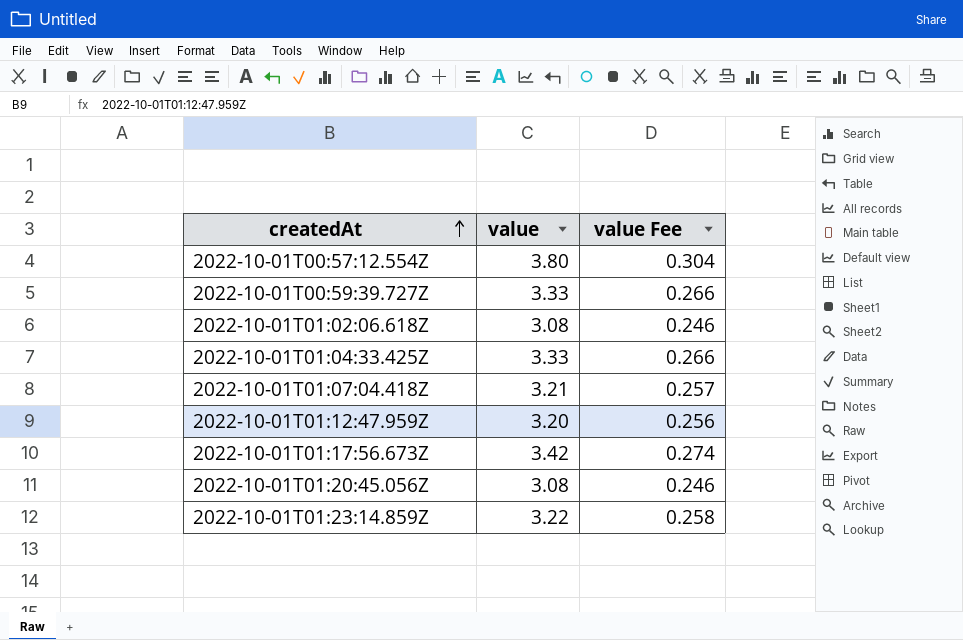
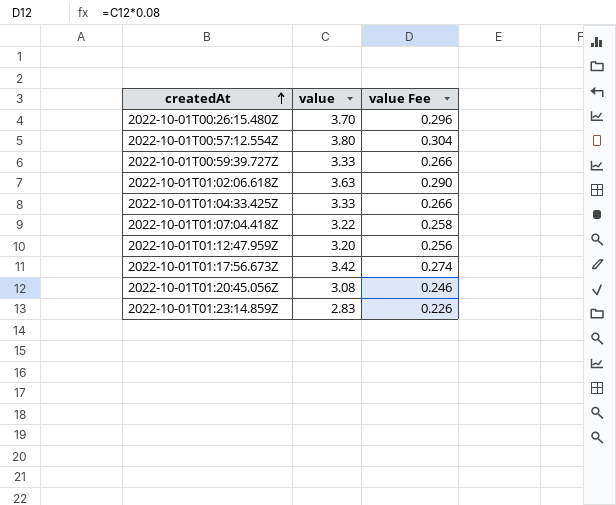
row 2022-10-01T00:26:15.480Z: none -> 3.70 | 0.296
2022-10-01T01:02:06.618Z | value: 3.08 -> 3.63
2022-10-01T01:02:06.618Z | value Fee: 0.246 -> 0.290
2022-10-01T01:07:04.418Z | value: 3.21 -> 3.22
2022-10-01T01:07:04.418Z | value Fee: 0.257 -> 0.258
2022-10-01T01:23:14.859Z | value: 3.22 -> 2.83
2022-10-01T01:23:14.859Z | value Fee: 0.258 -> 0.226

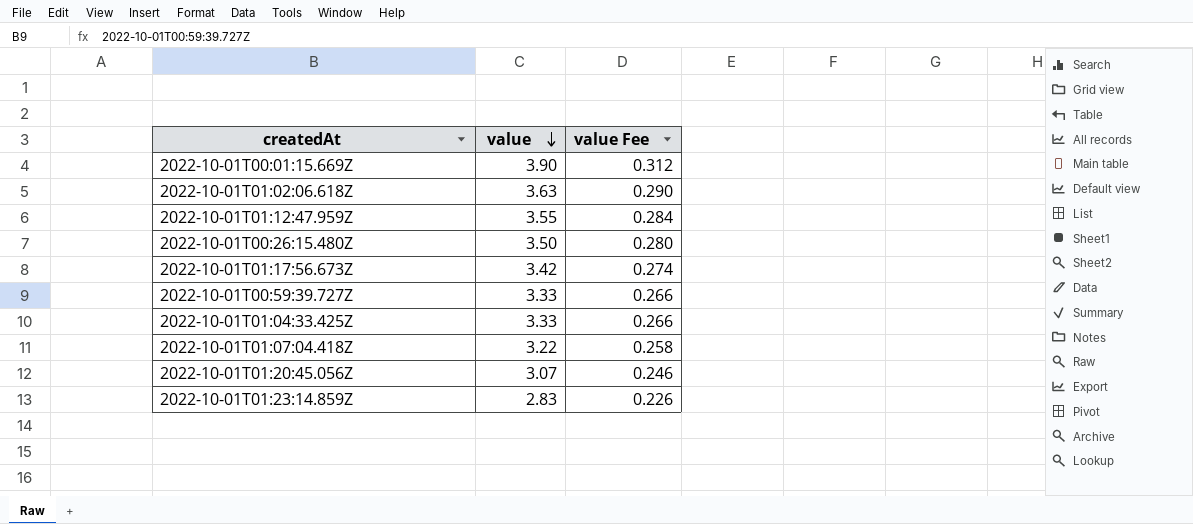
row order: createdAt ascending -> value descending
row 2022-10-01T00:57:12.554Z: 3.80 | 0.304 -> none
row 2022-10-01T00:01:15.669Z: none -> 3.90 | 0.312
2022-10-01T01:12:47.959Z | value: 3.20 -> 3.55
2022-10-01T01:12:47.959Z | value Fee: 0.256 -> 0.284
2022-10-01T00:26:15.480Z | value: 3.70 -> 3.50
2022-10-01T00:26:15.480Z | value Fee: 0.296 -> 0.280
2022-10-01T01:20:45.056Z | value: 3.08 -> 3.07

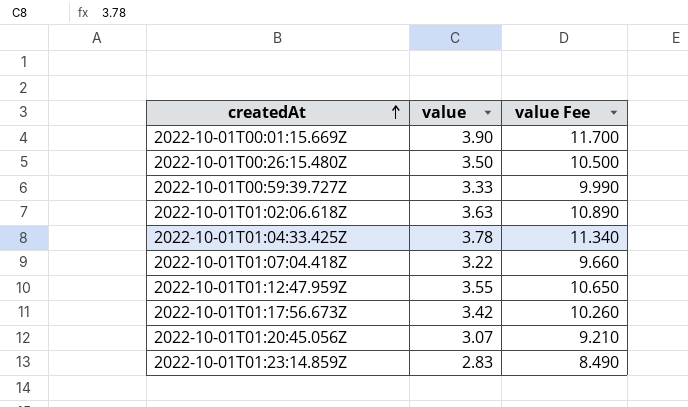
row order: value descending -> createdAt ascending
column value Fee | formula: [value] * 0.08 -> [value] * 3
2022-10-01T01:04:33.425Z | value: 3.33 -> 3.78

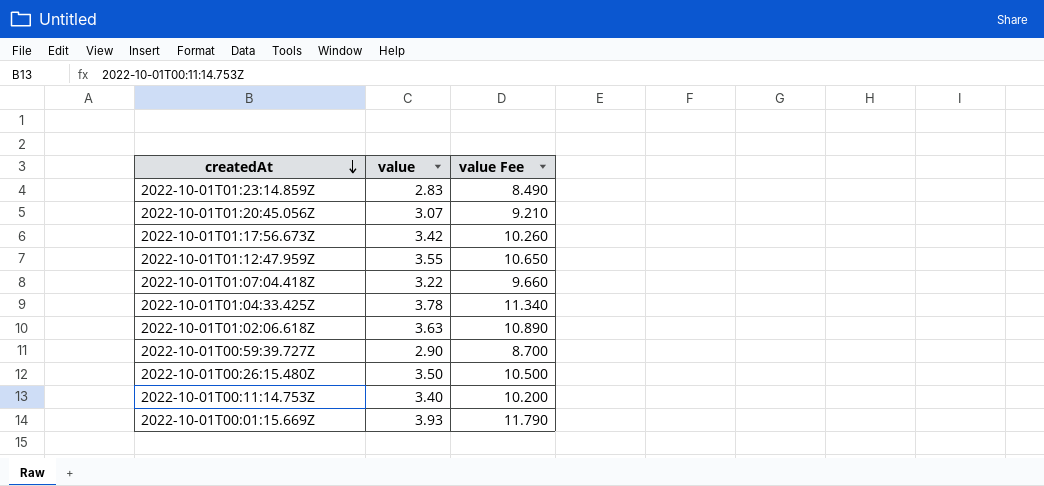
row order: createdAt ascending -> createdAt descending
2022-10-01T00:59:39.727Z | value: 3.33 -> 2.90
2022-10-01T00:59:39.727Z | value Fee: 9.990 -> 8.700
row 2022-10-01T00:11:14.753Z: none -> 3.40 | 10.200
2022-10-01T00:01:15.669Z | value: 3.90 -> 3.93
2022-10-01T00:01:15.669Z | value Fee: 11.700 -> 11.790

